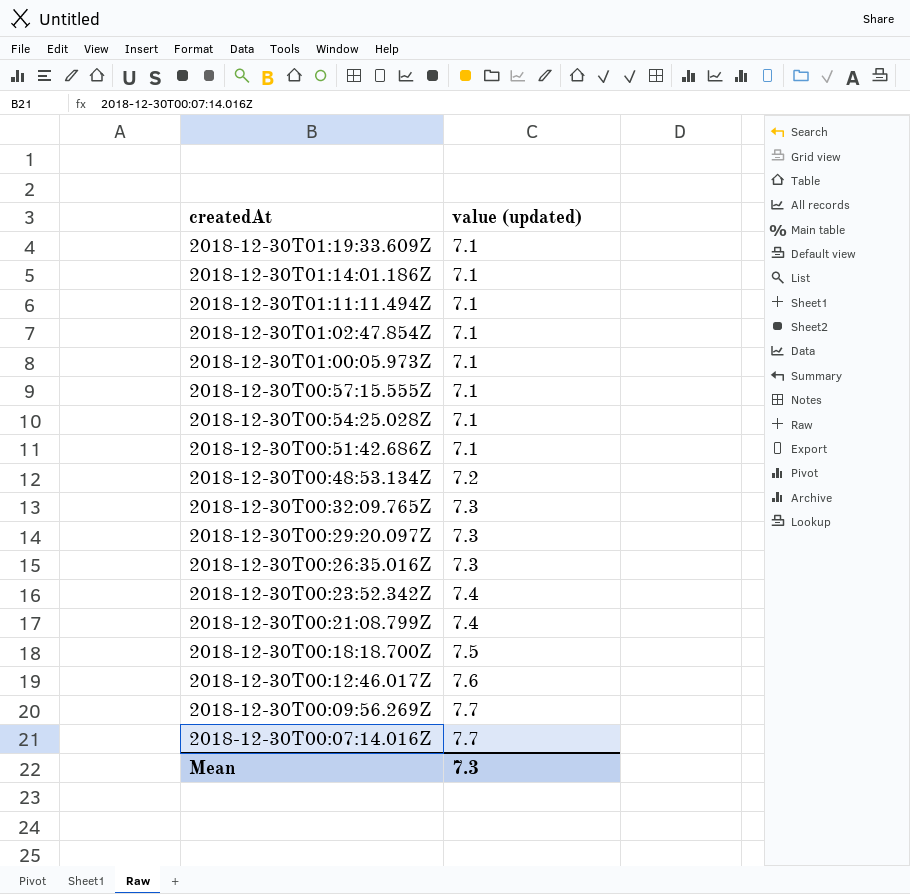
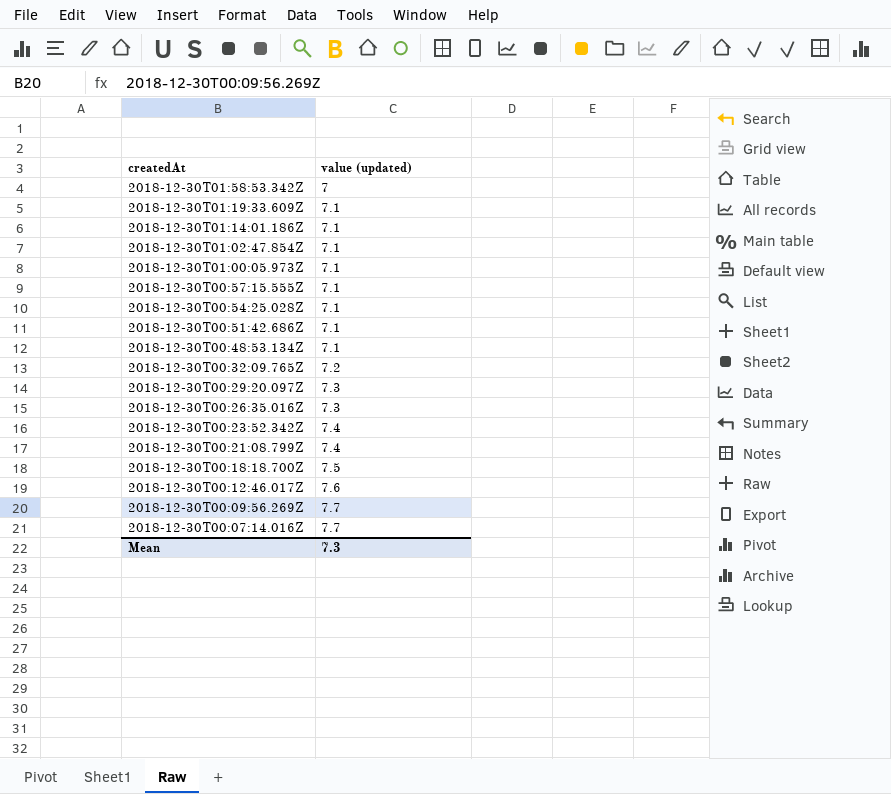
row 2018-12-30T01:11:11.494Z: 7.1 -> none
row 2018-12-30T01:58:53.342Z: none -> 7
2018-12-30T00:48:53.134Z | value (updated): 7.2 -> 7.1
2018-12-30T00:32:09.765Z | value (updated): 7.3 -> 7.2

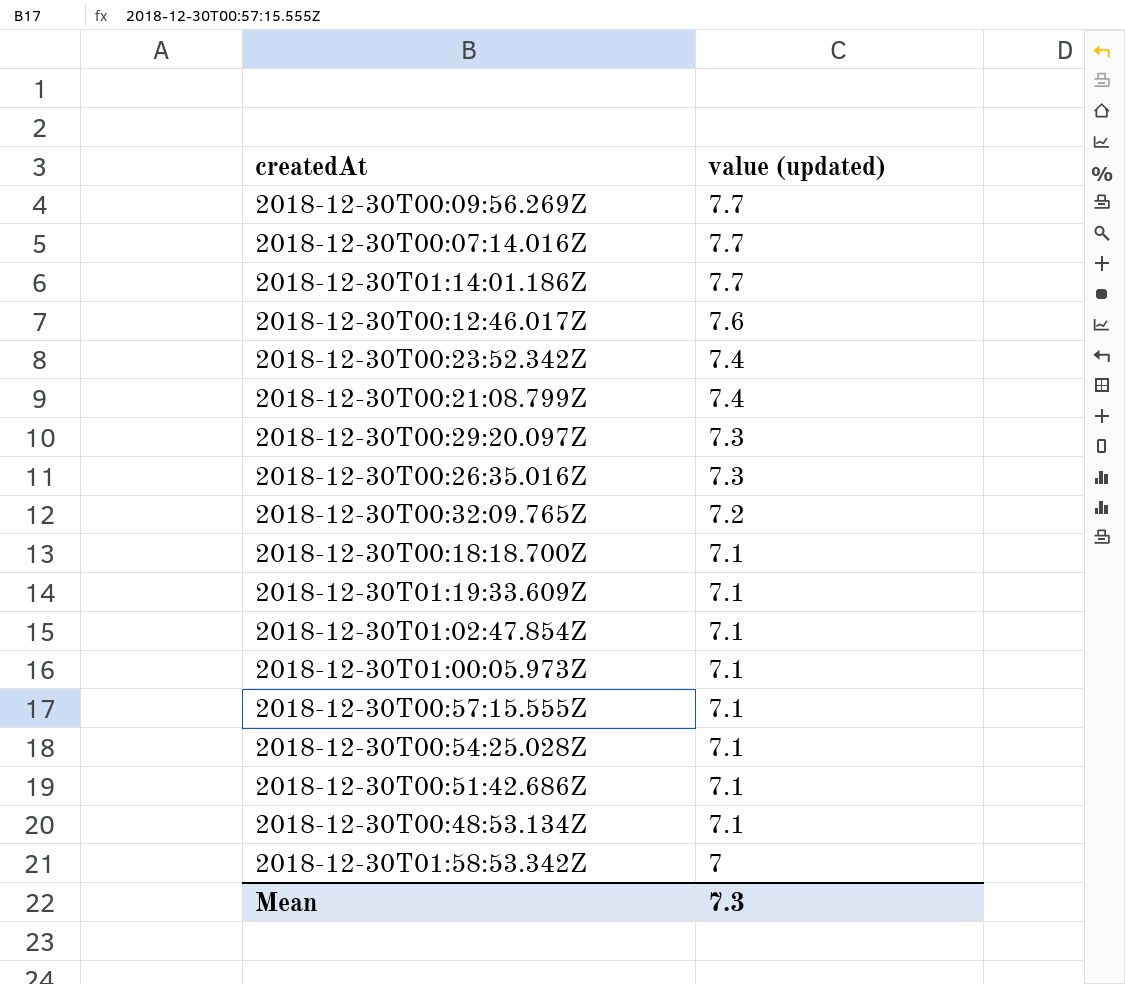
row order: createdAt descending -> value (updated) descending
2018-12-30T01:14:01.186Z | value (updated): 7.1 -> 7.7
2018-12-30T00:18:18.700Z | value (updated): 7.5 -> 7.1

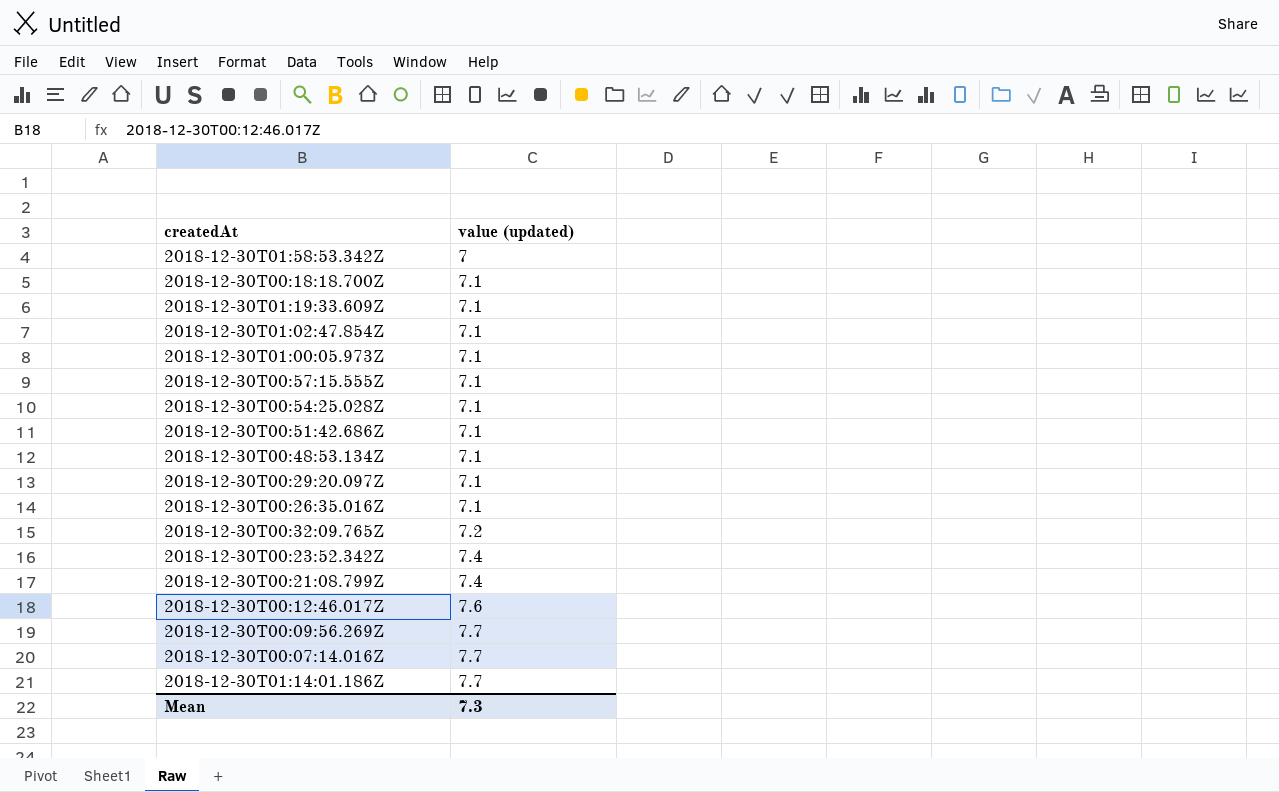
row order: value (updated) descending -> value (updated) ascending
2018-12-30T00:29:20.097Z | value (updated): 7.3 -> 7.1
2018-12-30T00:26:35.016Z | value (updated): 7.3 -> 7.1

